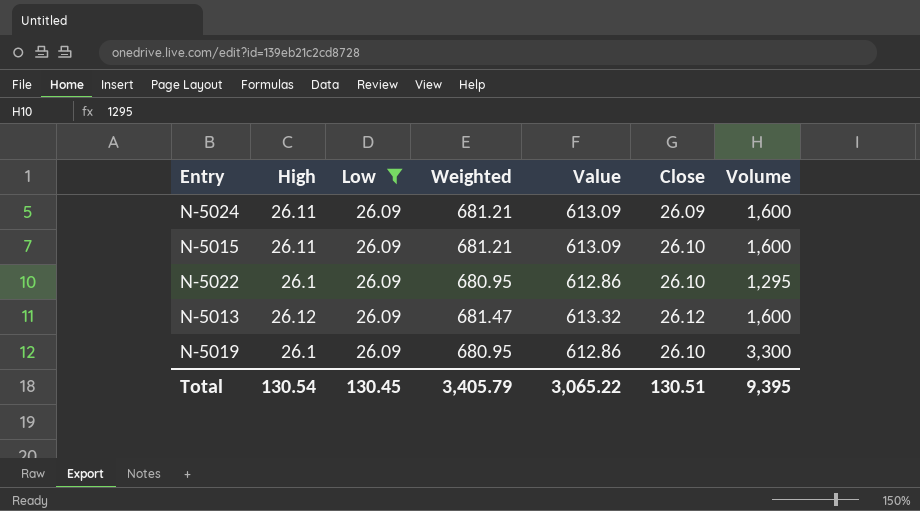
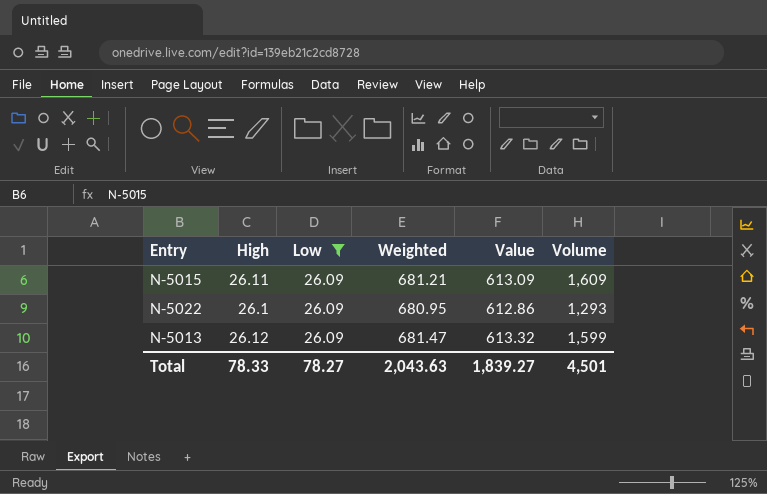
column Close | position: 6 -> none
row N-5024: 26.11 | 26.09 | 681.21 | 613.09 | 26.09 | 1,600 -> none
row N-5019: 26.1 | 26.09 | 680.95 | 612.86 | 26.10 | 3,300 -> none
N-5015 | Volume: 1,600 -> 1,609
N-5022 | Volume: 1,295 -> 1,293
N-5013 | Volume: 1,600 -> 1,599
Total | High: 130.54 -> 78.33
Total | Low: 130.45 -> 78.27
Total | Weighted: 3,405.79 -> 2,043.63
Total | Value: 3,065.22 -> 1,839.27
Total | Volume: 9,395 -> 4,501

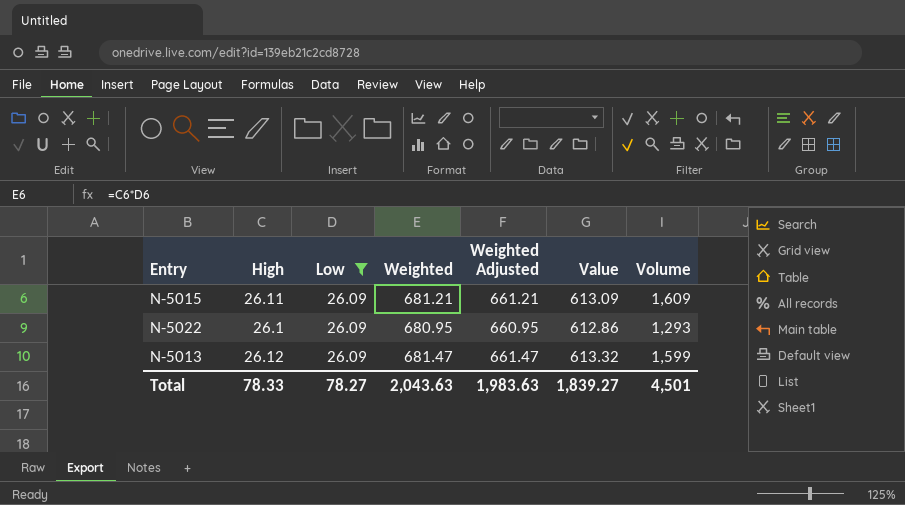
column Weighted Adjusted | formula: none -> [Weighted] - 20

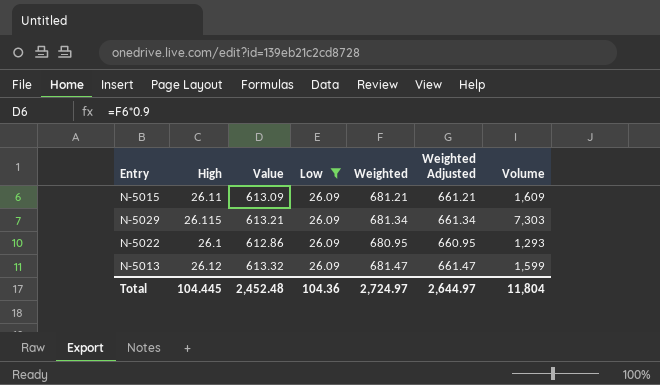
column Value | position: 6 -> 3
row N-5029: none -> 26.115 | 613.21 | 26.09 | 681.34 | 661.34 | 7,303
Total | High: 78.33 -> 104.445
Total | Value: 1,839.27 -> 2,452.48
Total | Low: 78.27 -> 104.36
Total | Weighted: 2,043.63 -> 2,724.97
Total | Weighted Adjusted: 1,983.63 -> 2,644.97
Total | Volume: 4,501 -> 11,804

